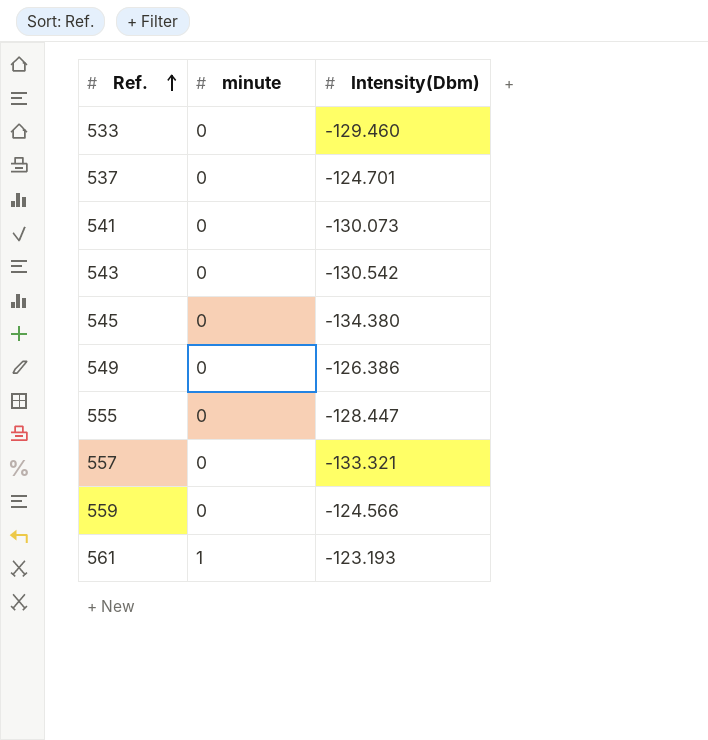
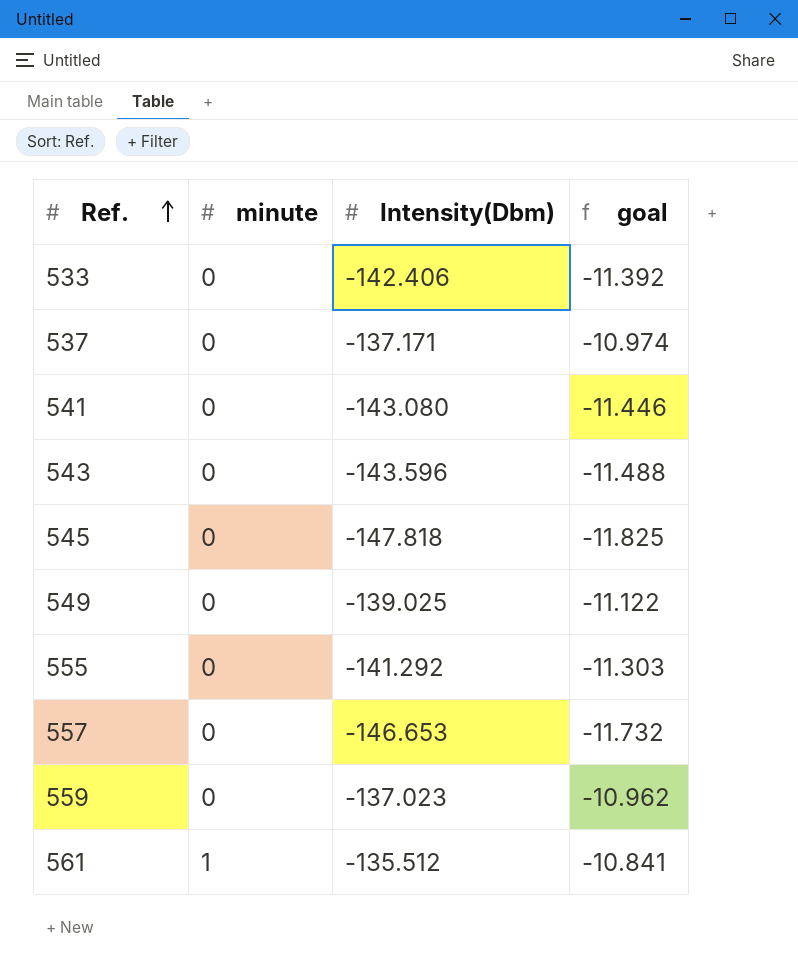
column goal | formula: none -> [Intensity(Dbm)] * 0.08
533 | Intensity(Dbm): -129.460 -> -142.406
537 | Intensity(Dbm): -124.701 -> -137.171
541 | Intensity(Dbm): -130.073 -> -143.080
543 | Intensity(Dbm): -130.542 -> -143.596
545 | Intensity(Dbm): -134.380 -> -147.818
549 | Intensity(Dbm): -126.386 -> -139.025
555 | Intensity(Dbm): -128.447 -> -141.292
557 | Intensity(Dbm): -133.321 -> -146.653
559 | Intensity(Dbm): -124.566 -> -137.023
561 | Intensity(Dbm): -123.193 -> -135.512

